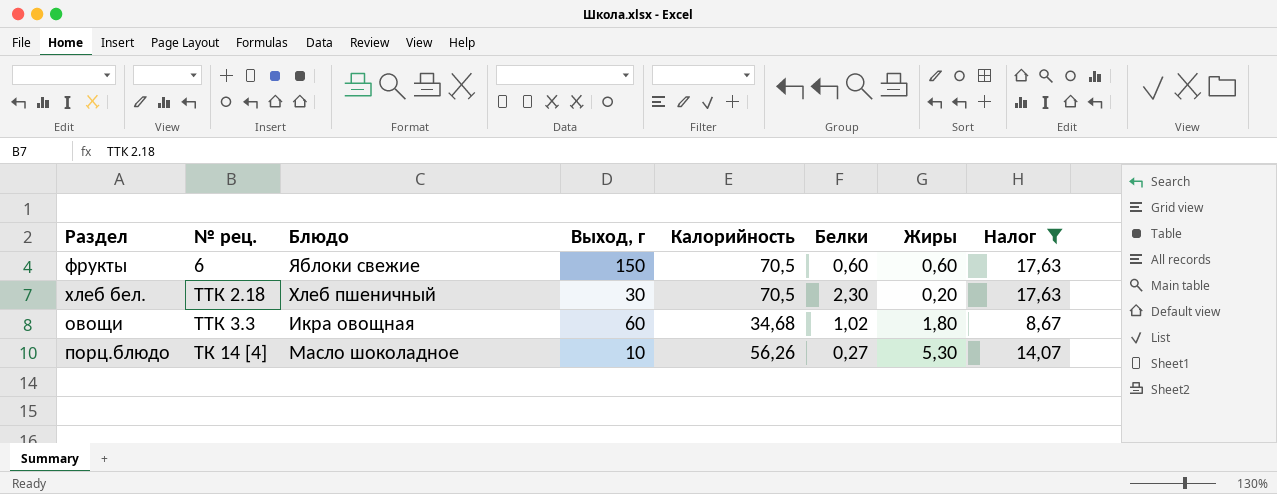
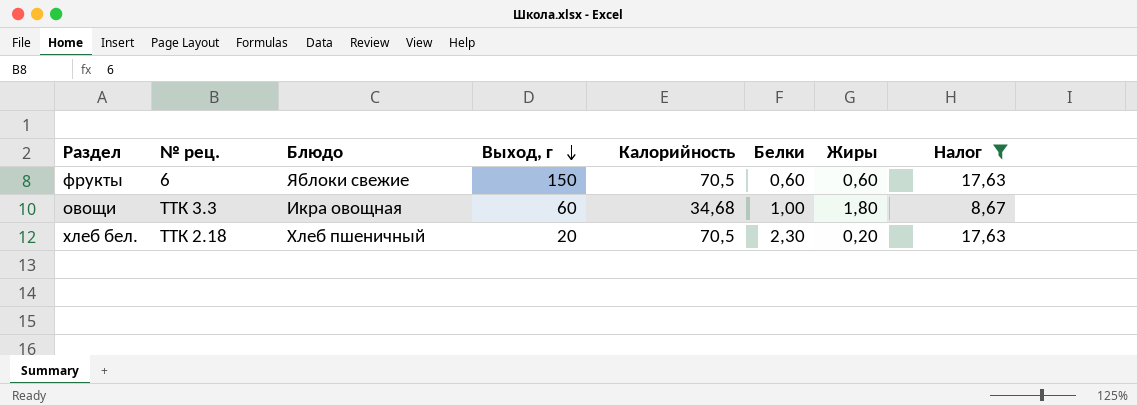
row order: none -> Выход, г descending
row порц.блюдо: ТК 14 [4] | Масло шоколадное | 10 | 56,26 | 0,27 | 5,30 | 14,07 -> none
овощи | Белки: 1,02 -> 1,00
хлеб бел. | Выход, г: 30 -> 20

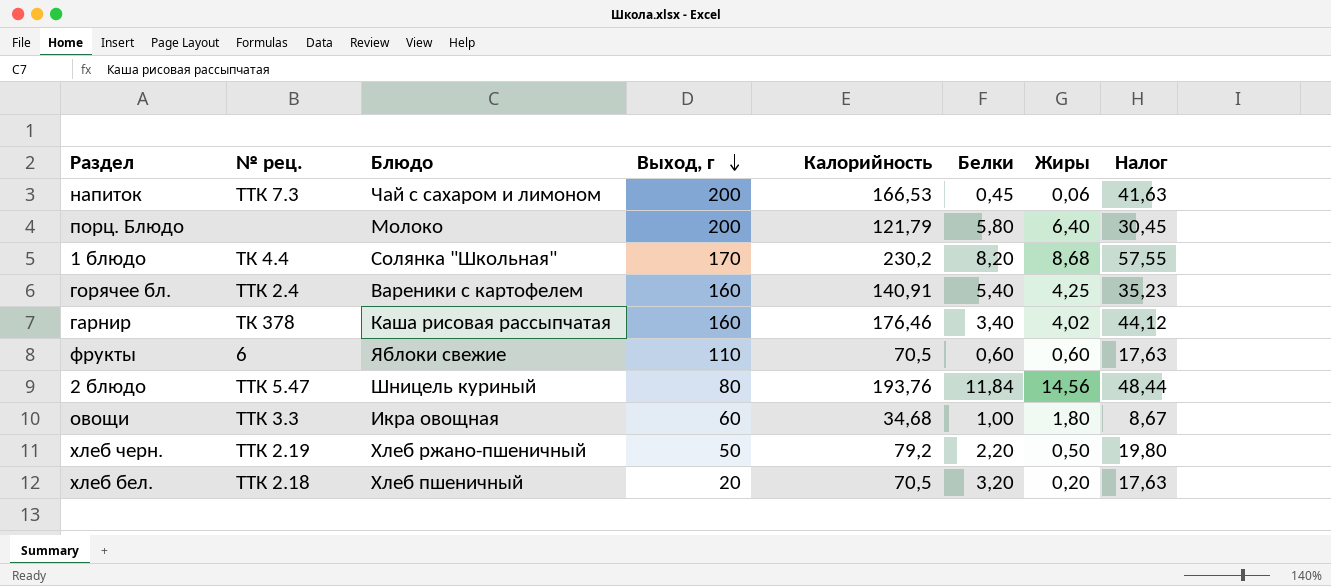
filter: Налог <= 17,63 -> none
фрукты | Выход, г: 150 -> 110
хлеб бел. | Белки: 2,30 -> 3,20

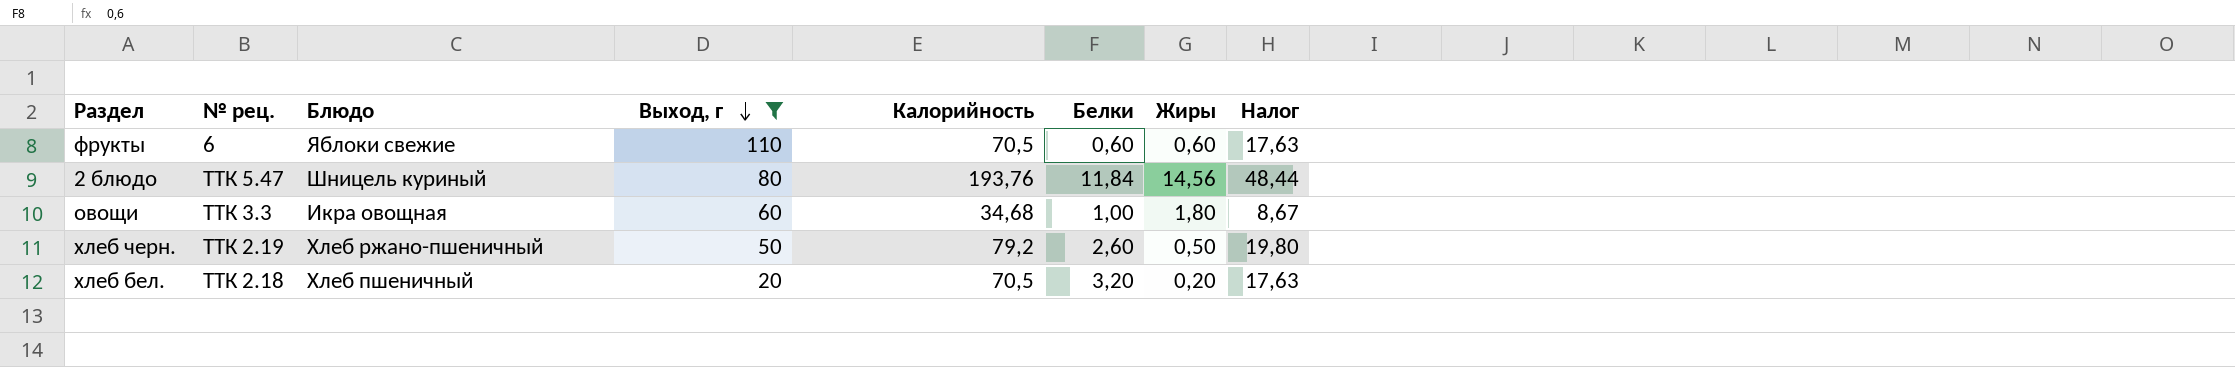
filter: none -> Выход, г <= 110
хлеб черн. | Белки: 2,20 -> 2,60

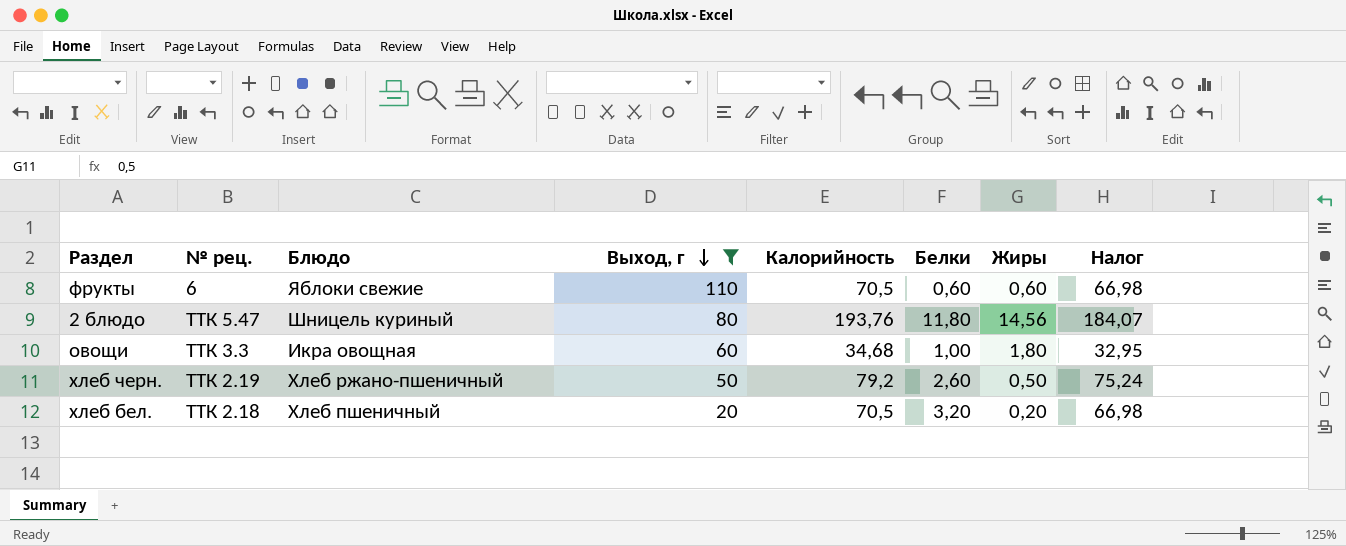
column Налог | formula: [Калорийность] * 0,25 -> [Калорийность] * 0,95
2 блюдо | Белки: 11,84 -> 11,80

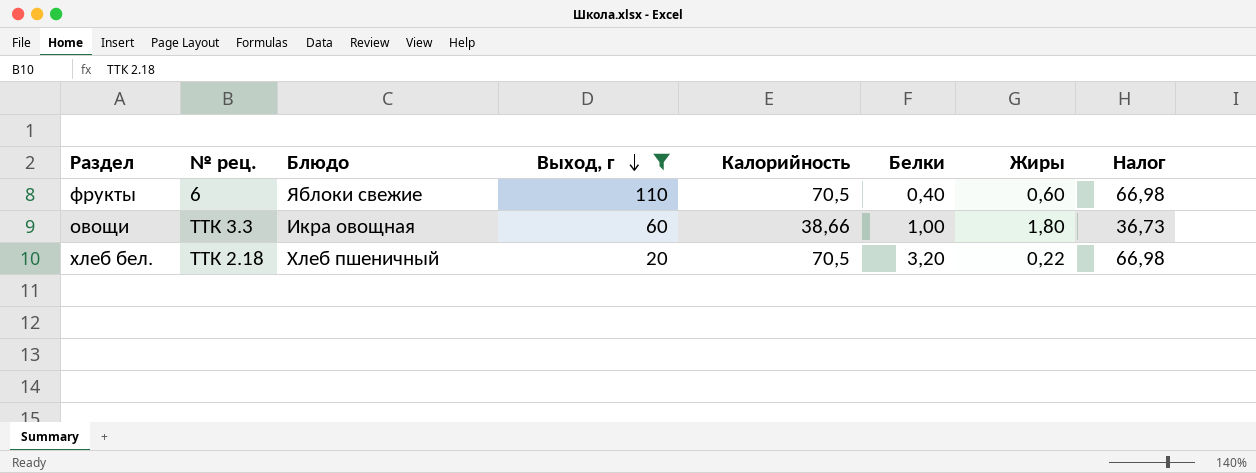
row 2 блюдо: ТТК 5.47 | Шницель куриный | 80 | 193,76 | 11,80 | 14,56 | 184,07 -> none
row хлеб черн.: ТТК 2.19 | Хлеб ржано-пшеничный | 50 | 79,2 | 2,60 | 0,50 | 75,24 -> none
фрукты | Белки: 0,60 -> 0,40
овощи | Калорийность: 34,68 -> 38,66
овощи | Налог: 32,95 -> 36,73
хлеб бел. | Жиры: 0,20 -> 0,22

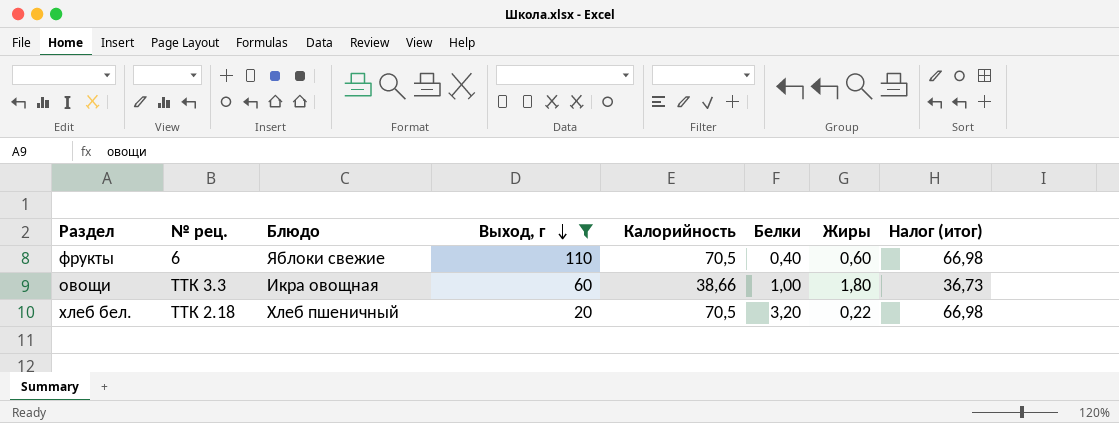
column name: Налог -> Налог (итог)

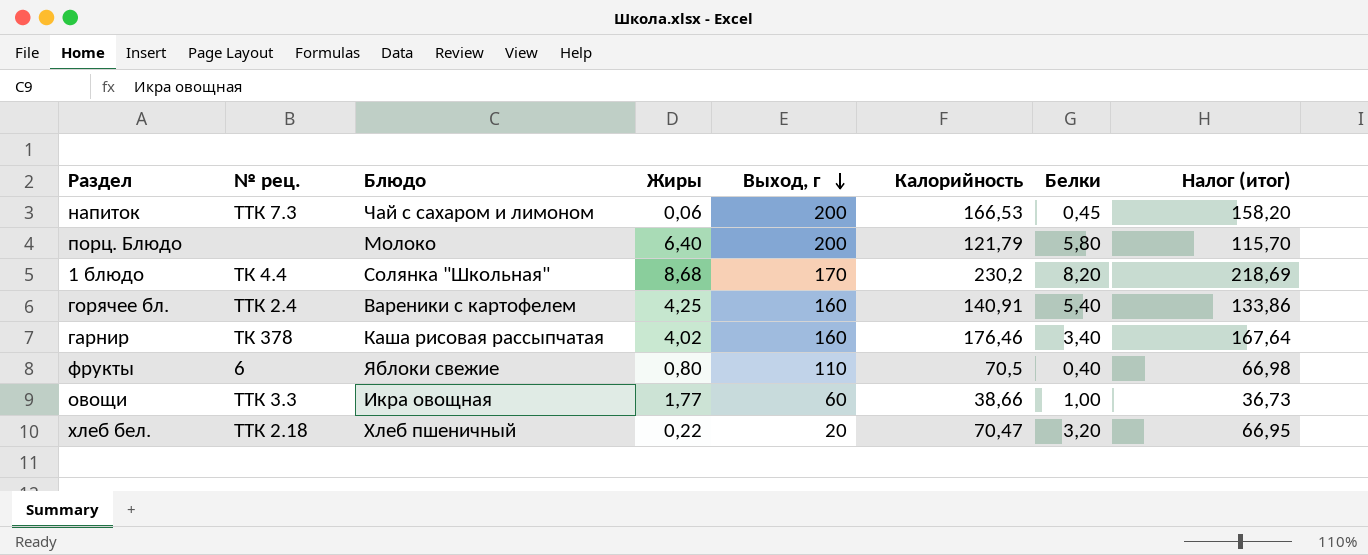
filter: Выход, г <= 110 -> none
column Жиры | position: 7 -> 4
фрукты | Жиры: 0,60 -> 0,80
овощи | Жиры: 1,80 -> 1,77
хлеб бел. | Калорийность: 70,5 -> 70,47
хлеб бел. | Налог (итог): 66,98 -> 66,95

